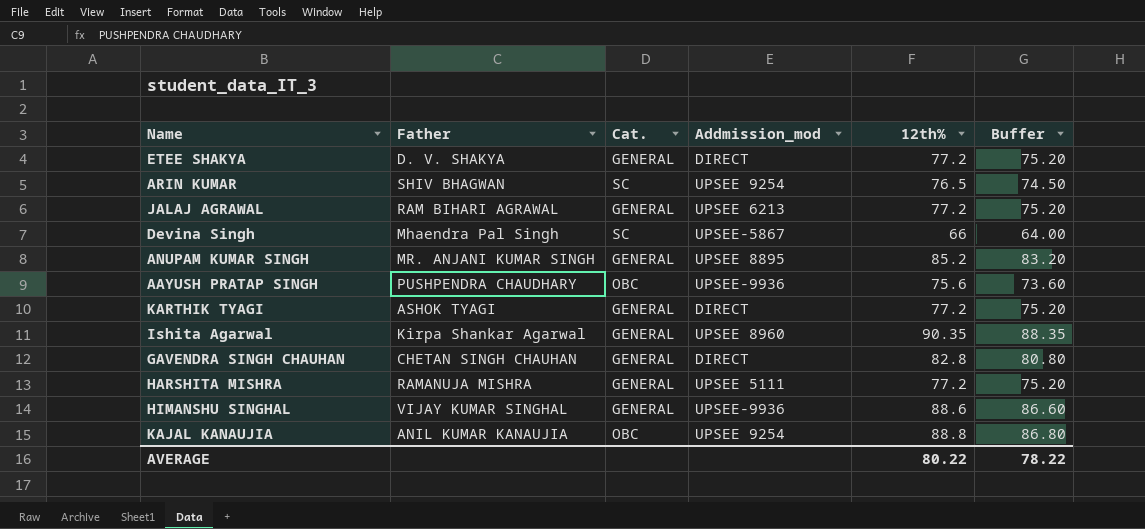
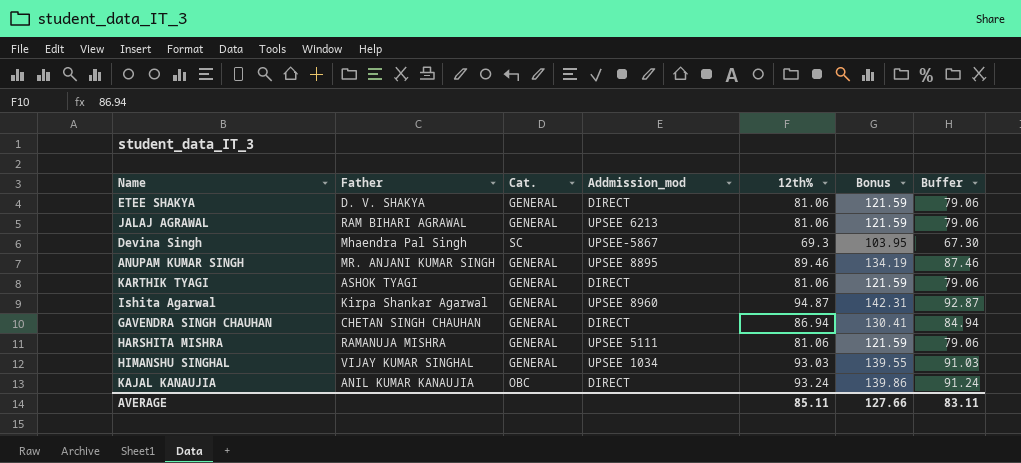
column Bonus | formula: none -> [12th%] * 1.5
row ARIN KUMAR: SHIV BHAGWAN | SC | UPSEE 9254 | 76.5 | 74.50 -> none
row AAYUSH PRATAP SINGH: PUSHPENDRA CHAUDHARY | OBC | UPSEE-9936 | 75.6 | 73.60 -> none
ETEE SHAKYA | 12th%: 77.2 -> 81.06
ETEE SHAKYA | Buffer: 75.20 -> 79.06
JALAJ AGRAWAL | 12th%: 77.2 -> 81.06
JALAJ AGRAWAL | Buffer: 75.20 -> 79.06
Devina Singh | 12th%: 66 -> 69.3
Devina Singh | Buffer: 64.00 -> 67.30
ANUPAM KUMAR SINGH | 12th%: 85.2 -> 89.46
ANUPAM KUMAR SINGH | Buffer: 83.20 -> 87.46
KARTHIK TYAGI | 12th%: 77.2 -> 81.06
KARTHIK TYAGI | Buffer: 75.20 -> 79.06
Ishita Agarwal | 12th%: 90.35 -> 94.87
Ishita Agarwal | Buffer: 88.35 -> 92.87
GAVENDRA SINGH CHAUHAN | 12th%: 82.8 -> 86.94
GAVENDRA SINGH CHAUHAN | Buffer: 80.80 -> 84.94
HARSHITA MISHRA | 12th%: 77.2 -> 81.06
HARSHITA MISHRA | Buffer: 75.20 -> 79.06
HIMANSHU SINGHAL | Addmission_mod: UPSEE-9936 -> UPSEE 1034
HIMANSHU SINGHAL | 12th%: 88.6 -> 93.03
HIMANSHU SINGHAL | Buffer: 86.60 -> 91.03
KAJAL KANAUJIA | Addmission_mod: UPSEE 9254 -> DIRECT
KAJAL KANAUJIA | 12th%: 88.8 -> 93.24
KAJAL KANAUJIA | Buffer: 86.80 -> 91.24
AVERAGE | 12th%: 80.22 -> 85.11
AVERAGE | Buffer: 78.22 -> 83.11

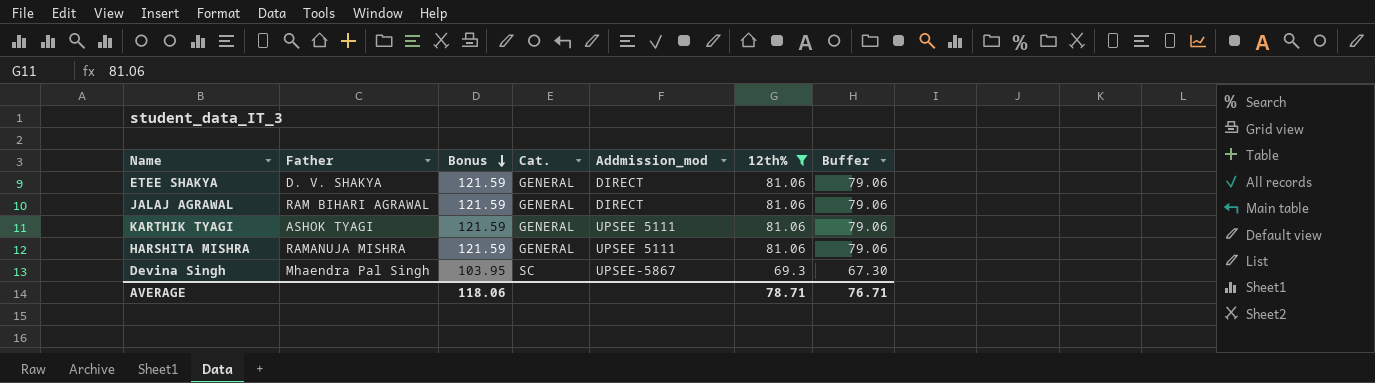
filter: none -> 12th% <= 81.06
row order: none -> Bonus descending
column Bonus | position: 6 -> 3
JALAJ AGRAWAL | Addmission_mod: UPSEE 6213 -> DIRECT
KARTHIK TYAGI | Addmission_mod: DIRECT -> UPSEE 5111
AVERAGE | Bonus: 127.66 -> 118.06
AVERAGE | 12th%: 85.11 -> 78.71
AVERAGE | Buffer: 83.11 -> 76.71

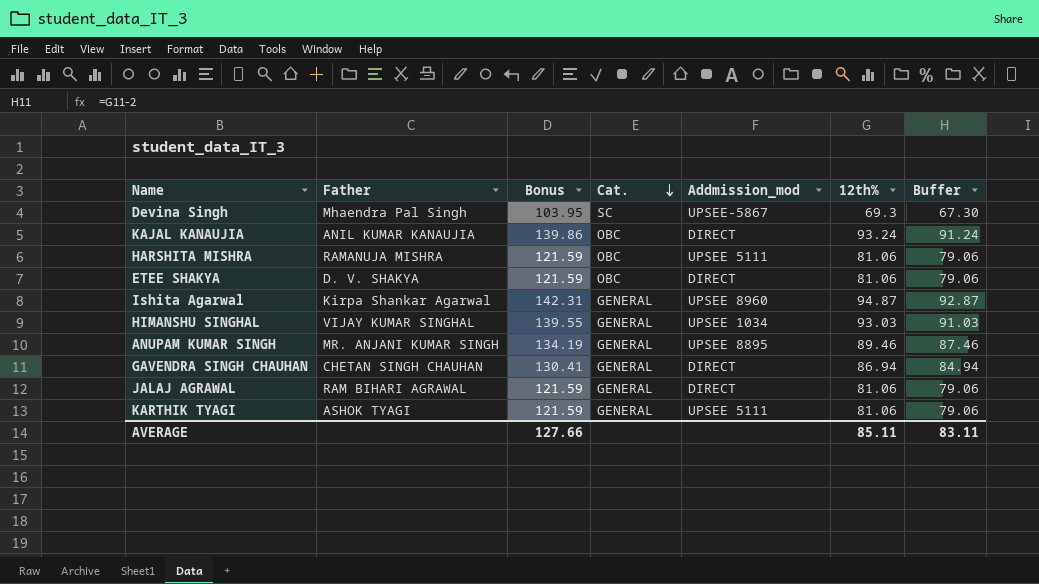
filter: 12th% <= 81.06 -> none
row order: Bonus descending -> Cat. descending
HARSHITA MISHRA | Cat.: GENERAL -> OBC
ETEE SHAKYA | Cat.: GENERAL -> OBC
AVERAGE | Bonus: 118.06 -> 127.66
AVERAGE | 12th%: 78.71 -> 85.11
AVERAGE | Buffer: 76.71 -> 83.11

